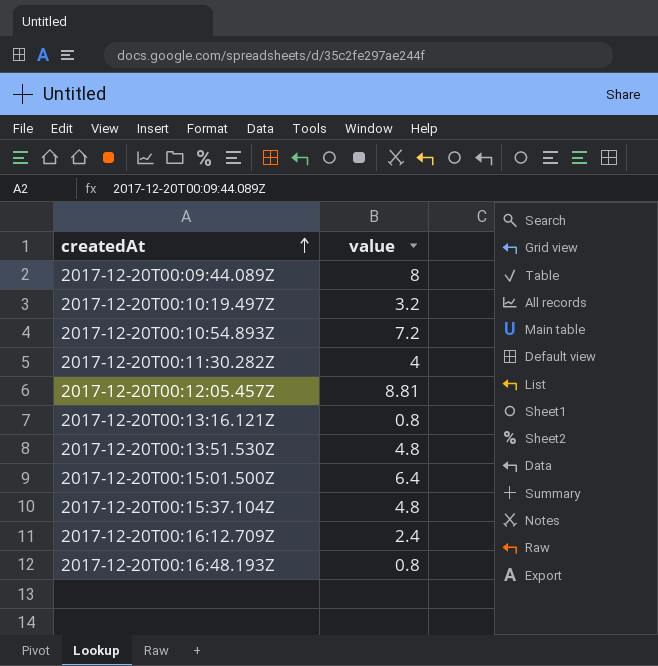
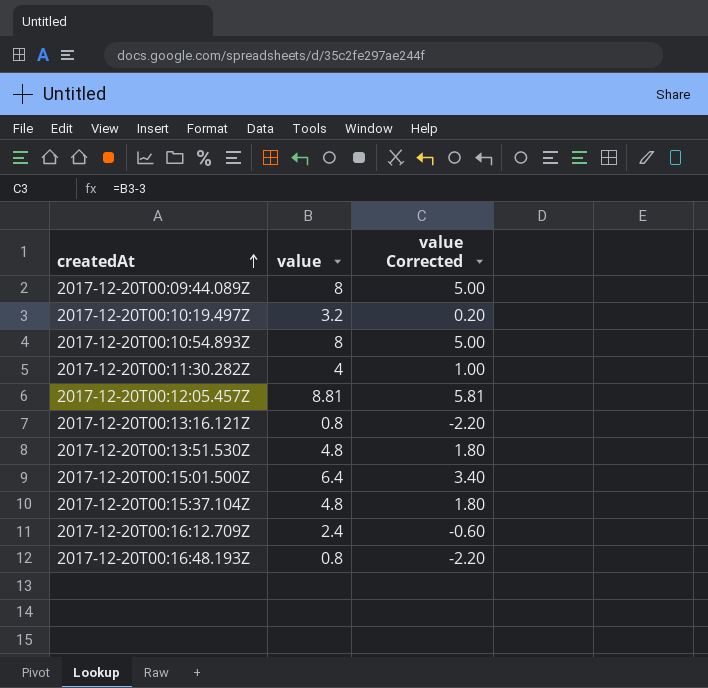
column value Corrected | formula: none -> [value] - 3
2017-12-20T00:10:54.893Z | value: 7.2 -> 8

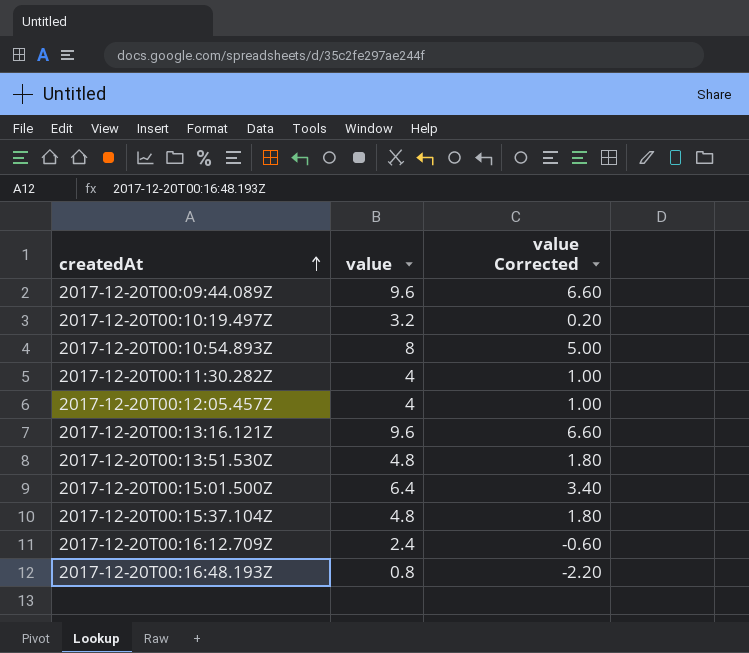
2017-12-20T00:09:44.089Z | value: 8 -> 9.6
2017-12-20T00:09:44.089Z | value Corrected: 5.00 -> 6.60
2017-12-20T00:12:05.457Z | value: 8.81 -> 4
2017-12-20T00:12:05.457Z | value Corrected: 5.81 -> 1.00
2017-12-20T00:13:16.121Z | value: 0.8 -> 9.6
2017-12-20T00:13:16.121Z | value Corrected: -2.20 -> 6.60

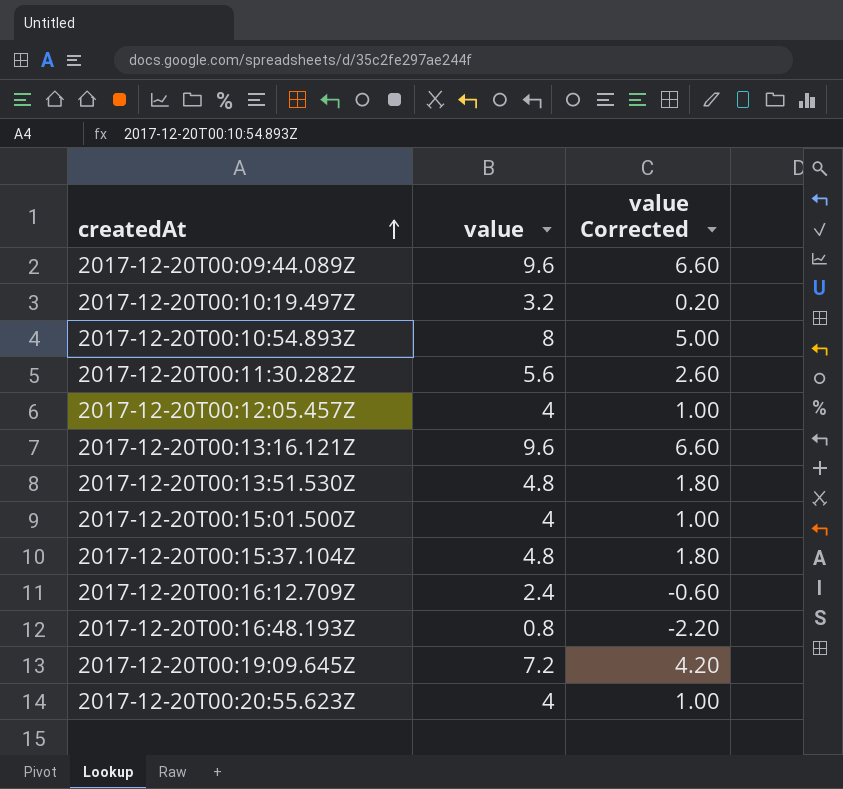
2017-12-20T00:11:30.282Z | value: 4 -> 5.6
2017-12-20T00:11:30.282Z | value Corrected: 1.00 -> 2.60
2017-12-20T00:15:01.500Z | value: 6.4 -> 4
2017-12-20T00:15:01.500Z | value Corrected: 3.40 -> 1.00
row 2017-12-20T00:19:09.645Z: none -> 7.2 | 4.20
row 2017-12-20T00:20:55.623Z: none -> 4 | 1.00

